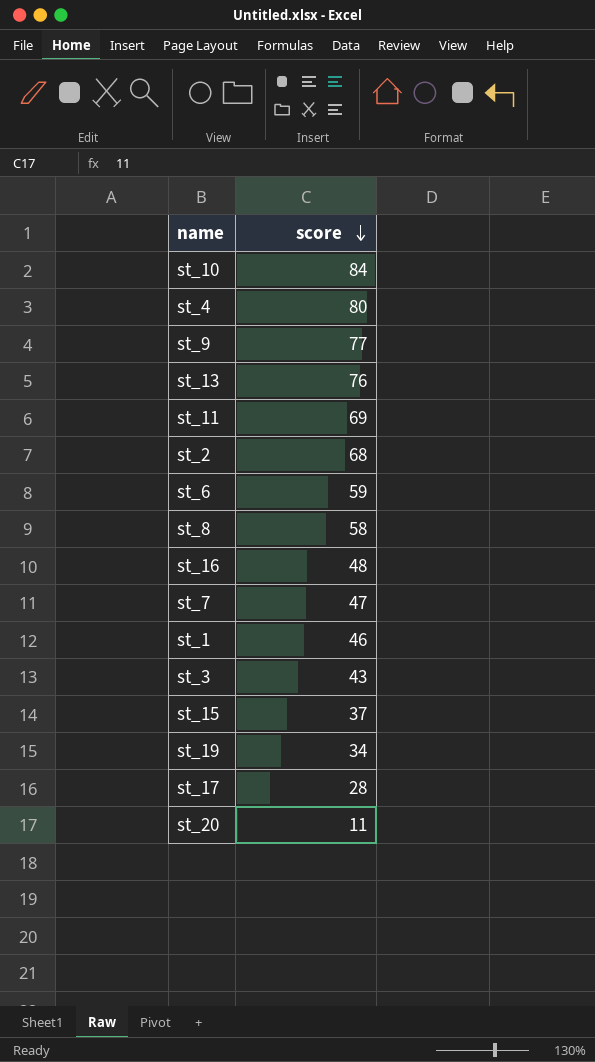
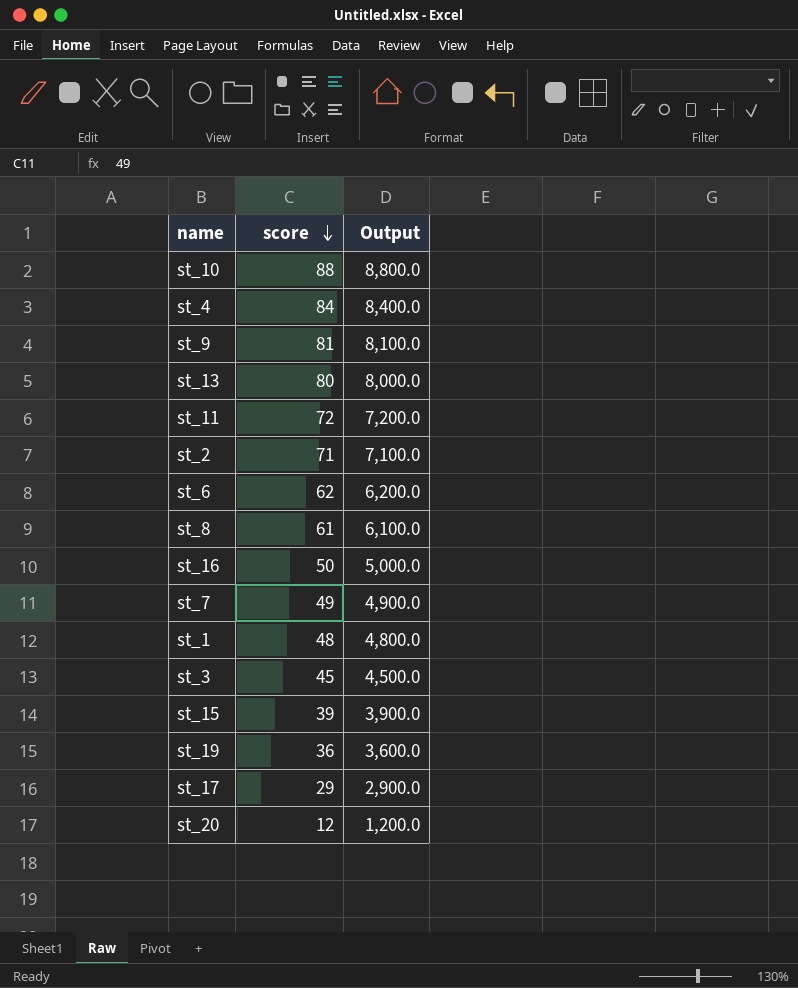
column Output | formula: none -> [score] * 100
st_10 | score: 84 -> 88
st_4 | score: 80 -> 84
st_9 | score: 77 -> 81
st_13 | score: 76 -> 80
st_11 | score: 69 -> 72
st_2 | score: 68 -> 71
st_6 | score: 59 -> 62
st_8 | score: 58 -> 61
st_16 | score: 48 -> 50
st_7 | score: 47 -> 49
st_1 | score: 46 -> 48
st_3 | score: 43 -> 45
st_15 | score: 37 -> 39
st_19 | score: 34 -> 36
st_17 | score: 28 -> 29
st_20 | score: 11 -> 12

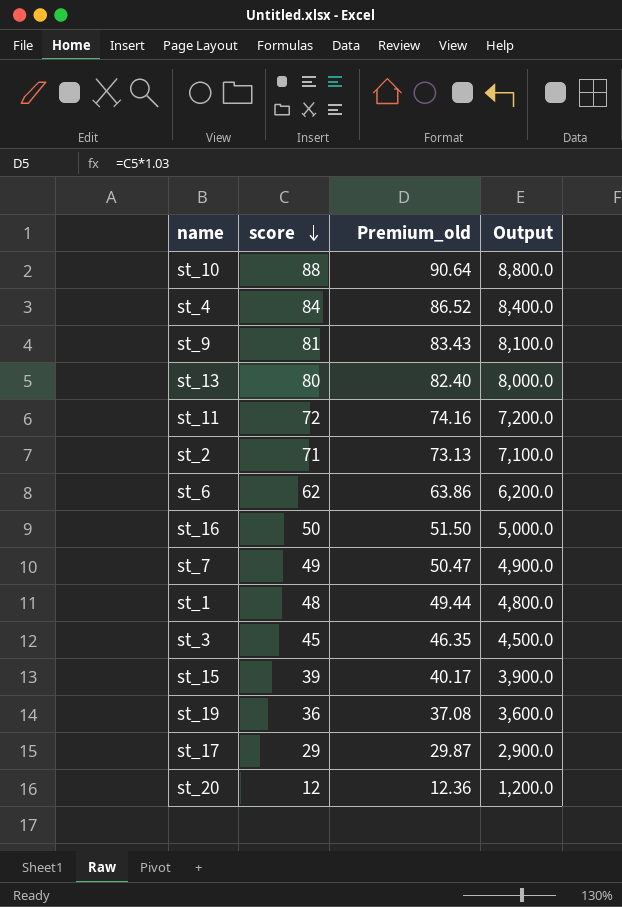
column Premium_old | formula: none -> [score] * 1.03
row st_8: 61 | 6,100.0 -> none

